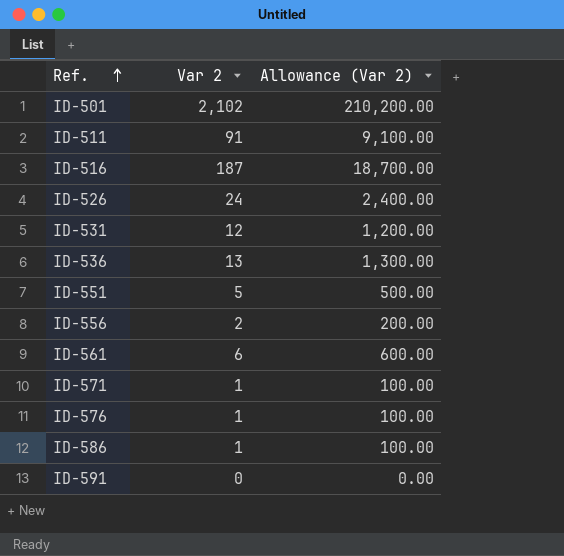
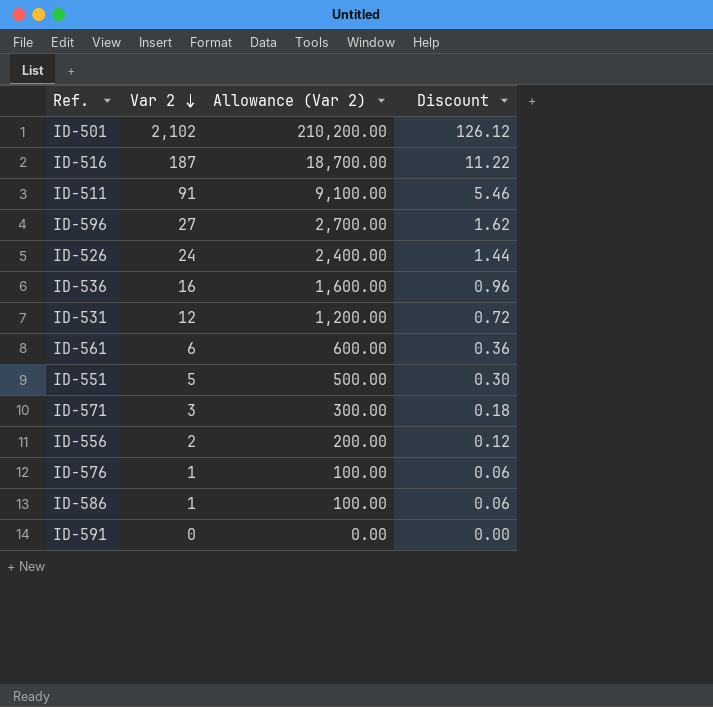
row order: Ref. ascending -> Var 2 descending
column Discount | formula: none -> [Var 2] * 0.06
row ID-596: none -> 27 | 2,700.00 | 1.62
ID-536 | Var 2: 13 -> 16
ID-536 | Allowance (Var 2): 1,300.00 -> 1,600.00
ID-571 | Var 2: 1 -> 3
ID-571 | Allowance (Var 2): 100.00 -> 300.00

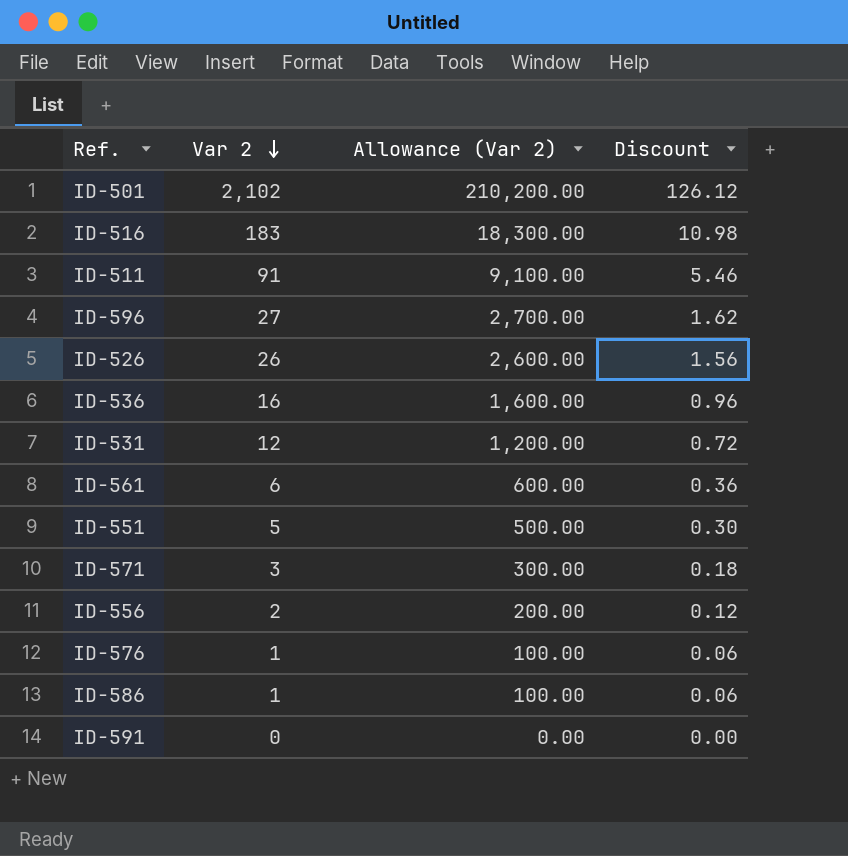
ID-516 | Var 2: 187 -> 183
ID-516 | Allowance (Var 2): 18,700.00 -> 18,300.00
ID-516 | Discount: 11.22 -> 10.98
ID-526 | Var 2: 24 -> 26
ID-526 | Allowance (Var 2): 2,400.00 -> 2,600.00
ID-526 | Discount: 1.44 -> 1.56

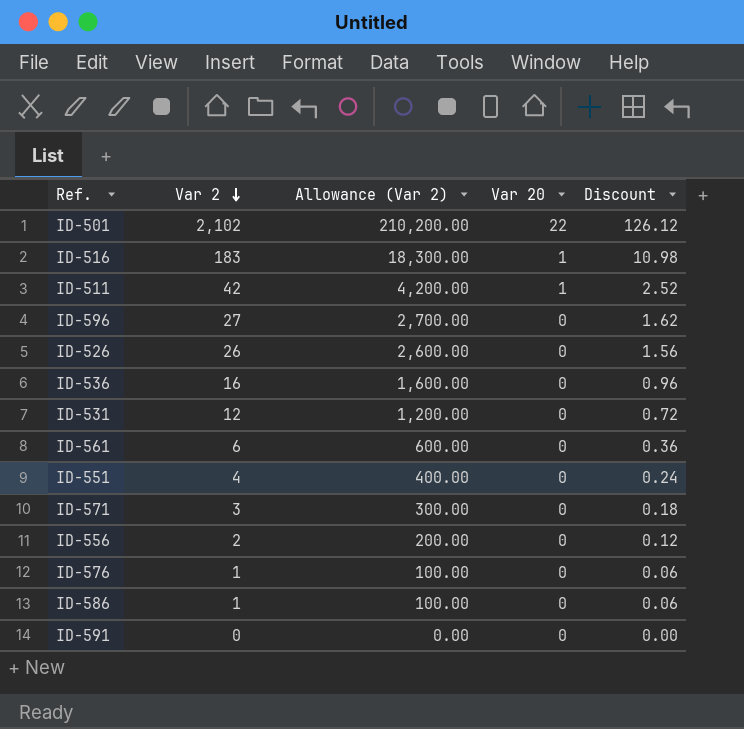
column Var 20 | position: none -> 4
ID-511 | Var 2: 91 -> 42
ID-511 | Allowance (Var 2): 9,100.00 -> 4,200.00
ID-511 | Discount: 5.46 -> 2.52
ID-551 | Var 2: 5 -> 4
ID-551 | Allowance (Var 2): 500.00 -> 400.00
ID-551 | Discount: 0.30 -> 0.24

